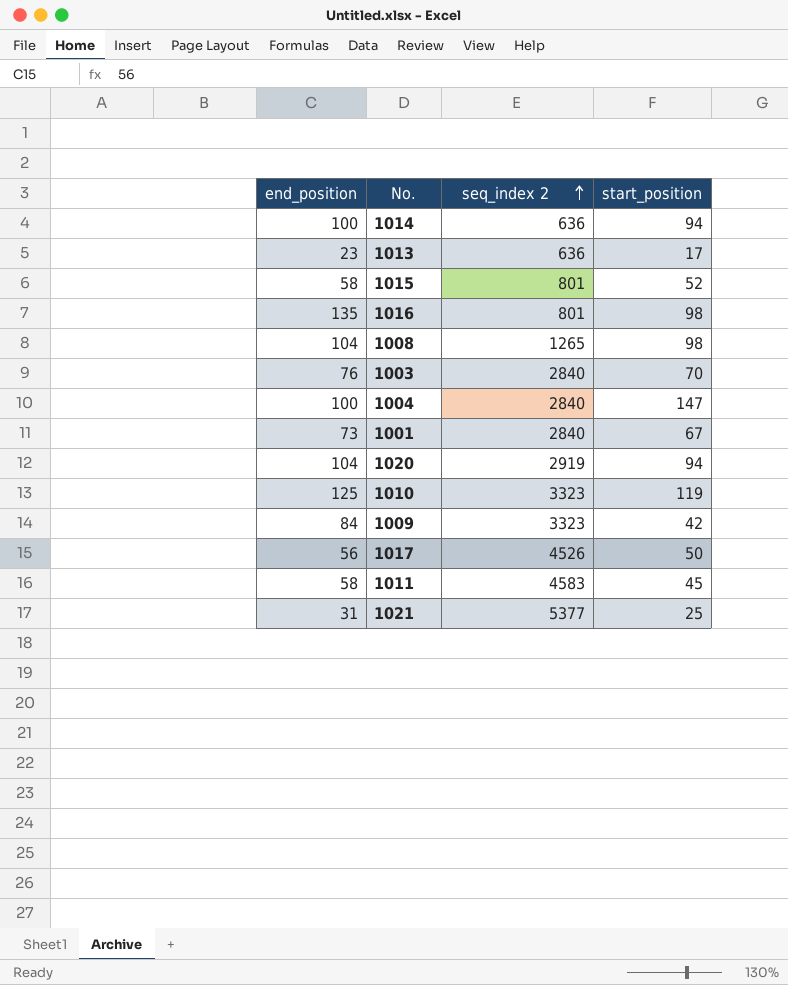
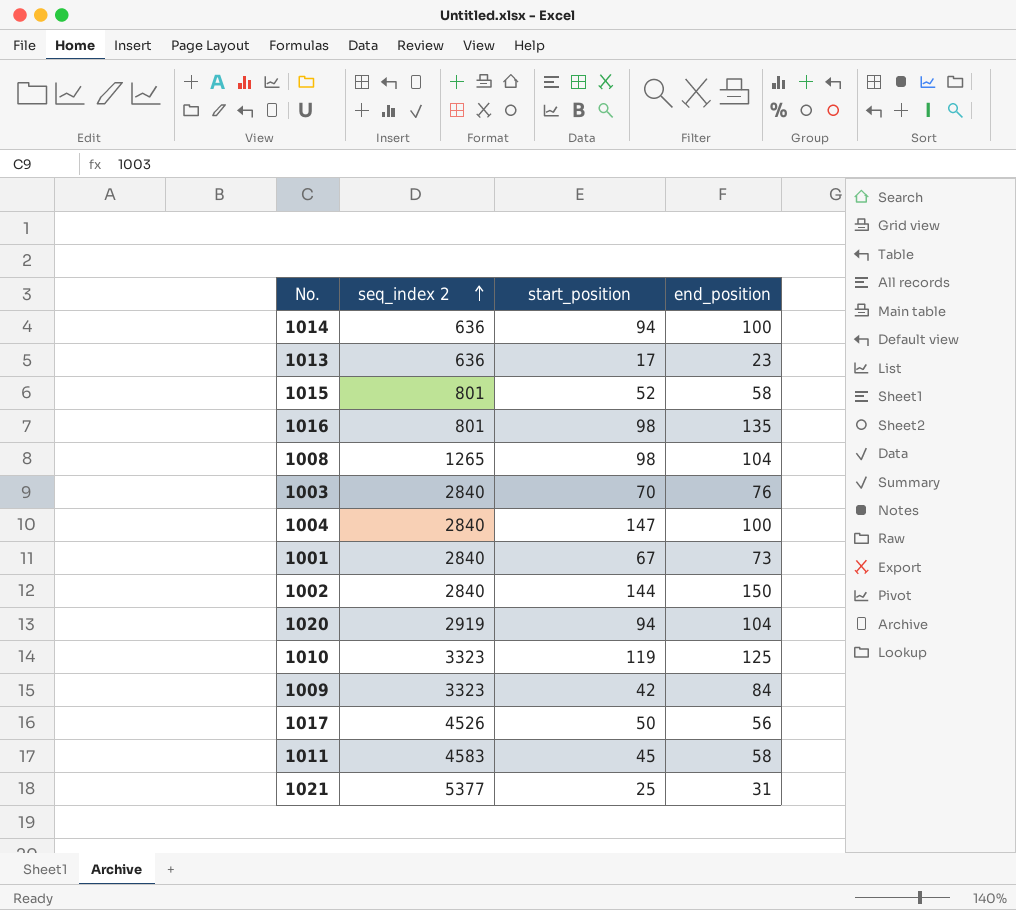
column end_position | position: 1 -> 4
row 1002: none -> 2840 | 144 | 150

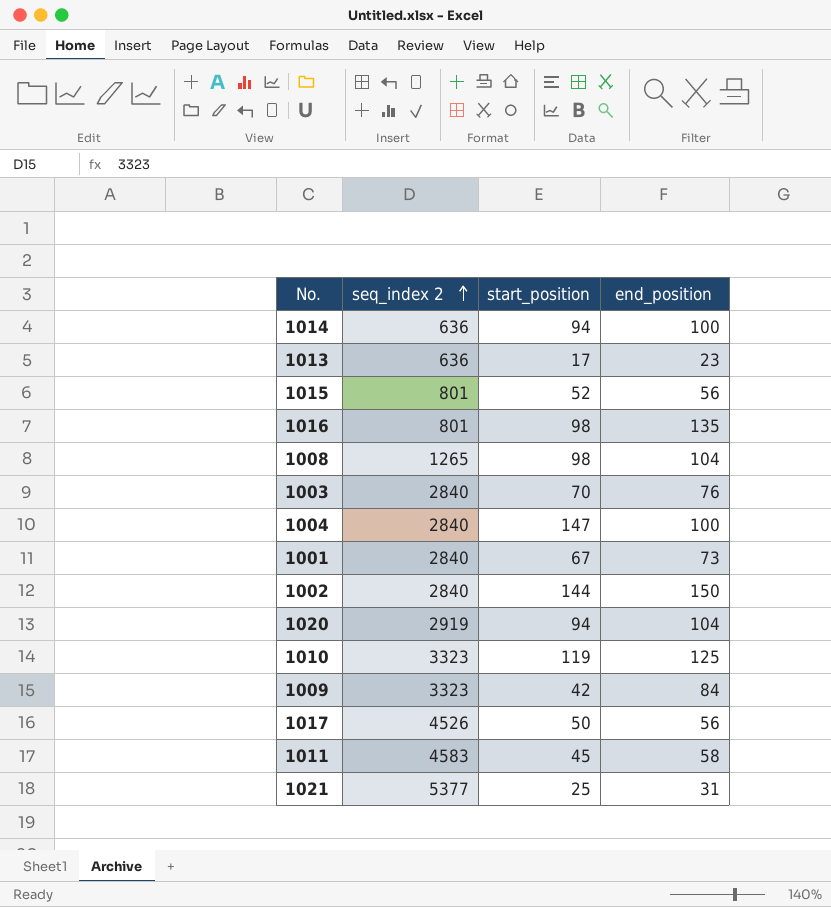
1015 | end_position: 58 -> 56

